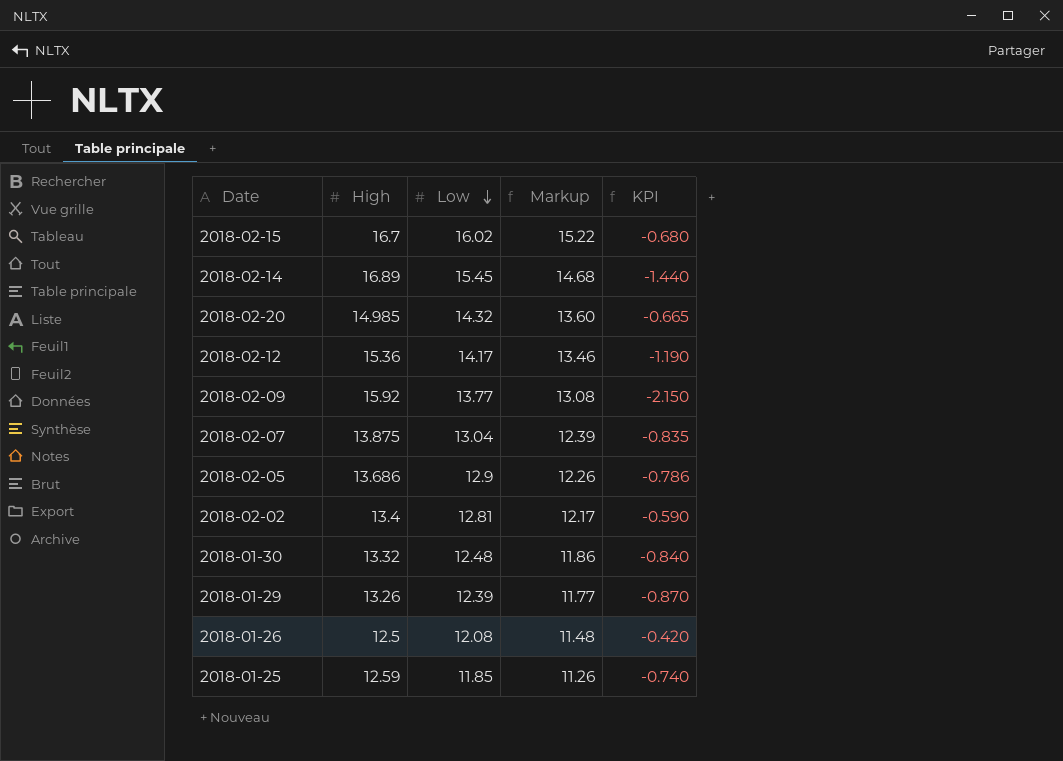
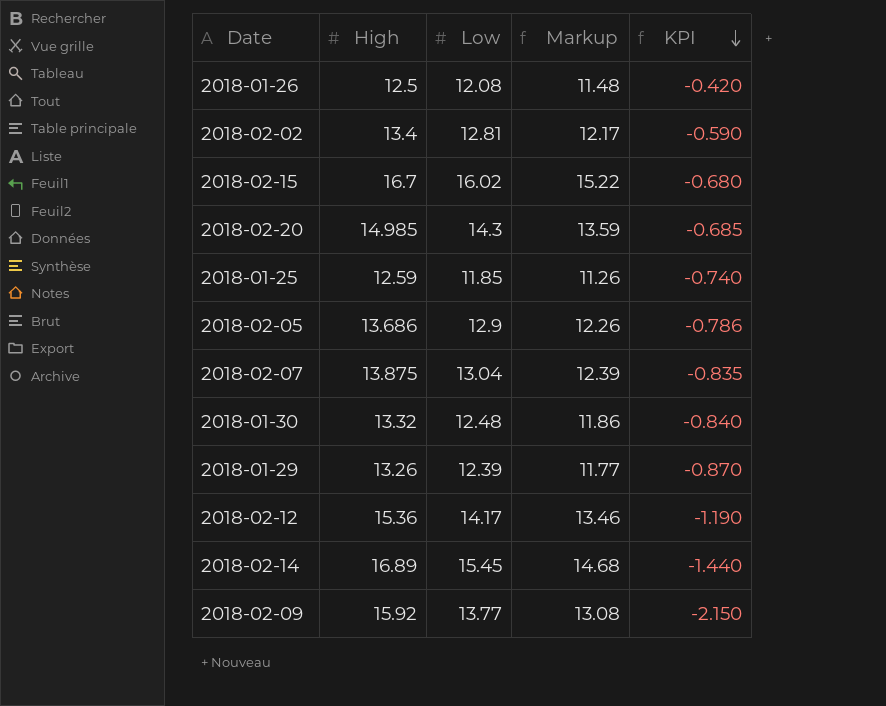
row order: Low descending -> KPI descending
2018-02-20 | Low: 14.32 -> 14.3
2018-02-20 | Markup: 13.60 -> 13.59
2018-02-20 | KPI: -0.665 -> -0.685

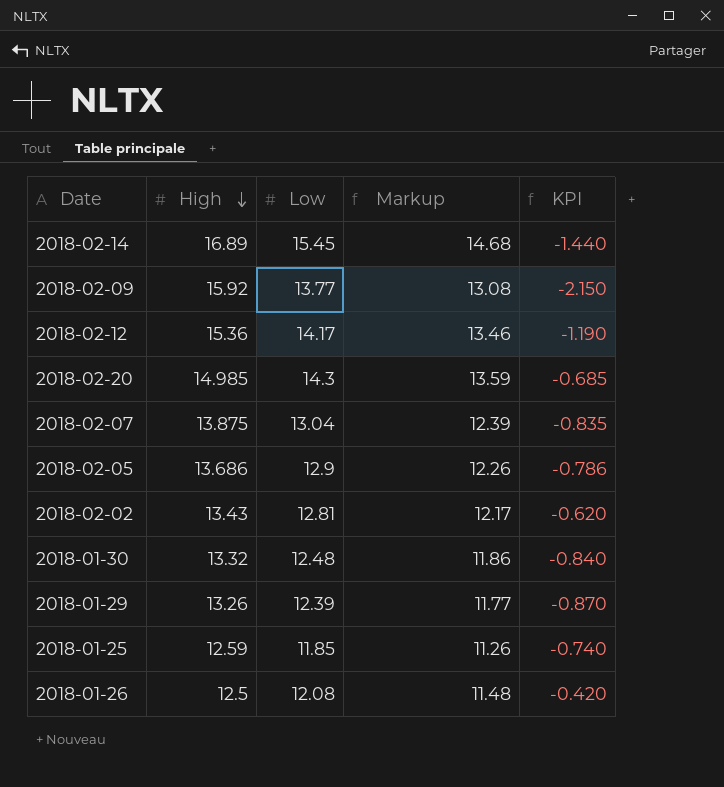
row order: KPI descending -> High descending
row 2018-02-15: 16.7 | 16.02 | 15.22 | -0.680 -> none
2018-02-02 | High: 13.4 -> 13.43
2018-02-02 | KPI: -0.590 -> -0.620

